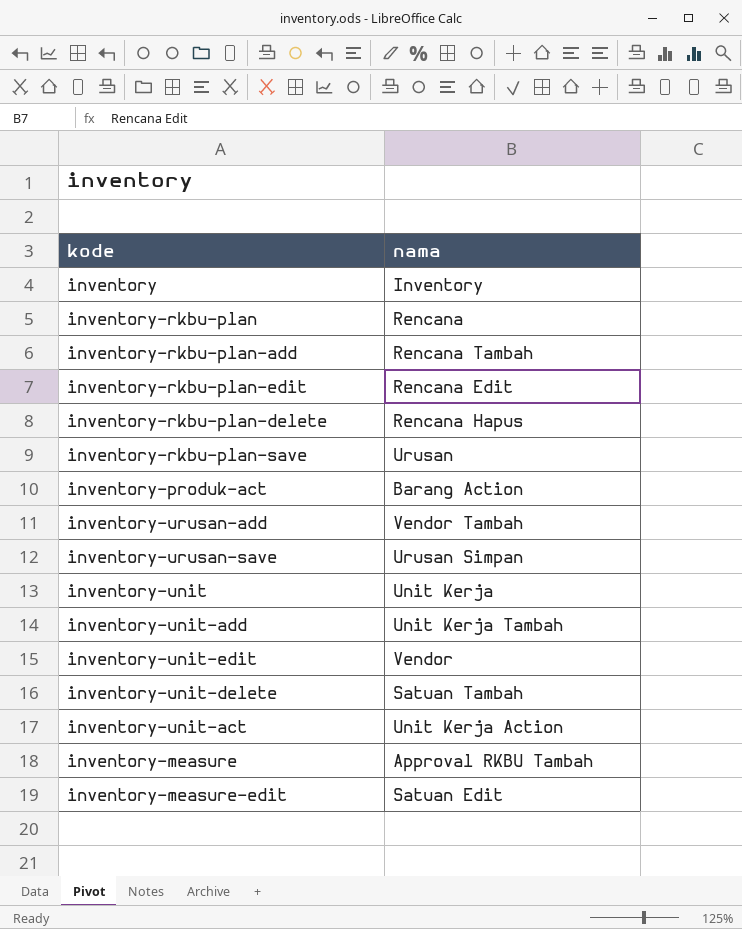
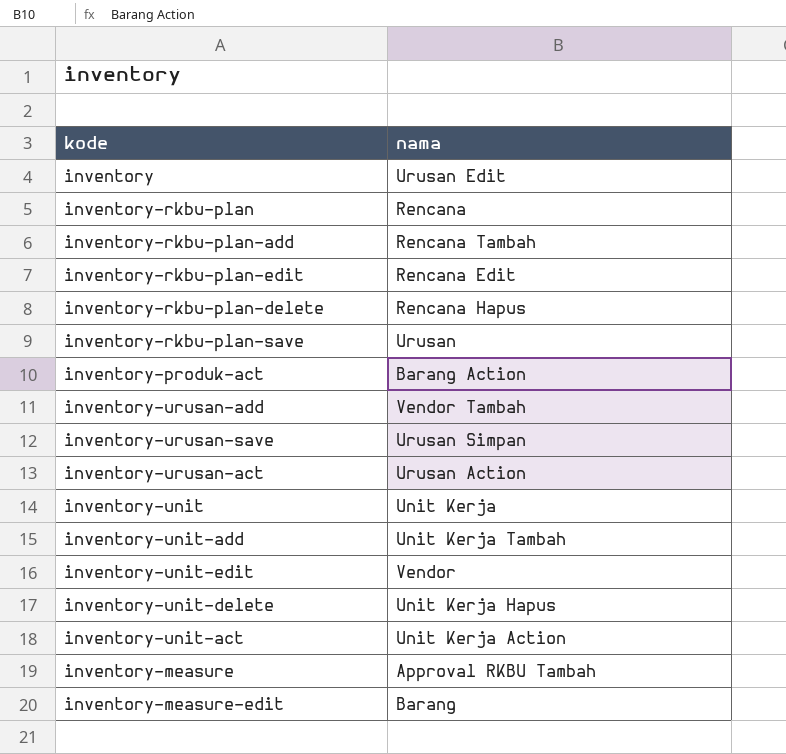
inventory | nama: Inventory -> Urusan Edit
row inventory-urusan-act: none -> Urusan Action
inventory-unit-delete | nama: Satuan Tambah -> Unit Kerja Hapus
inventory-measure-edit | nama: Satuan Edit -> Barang

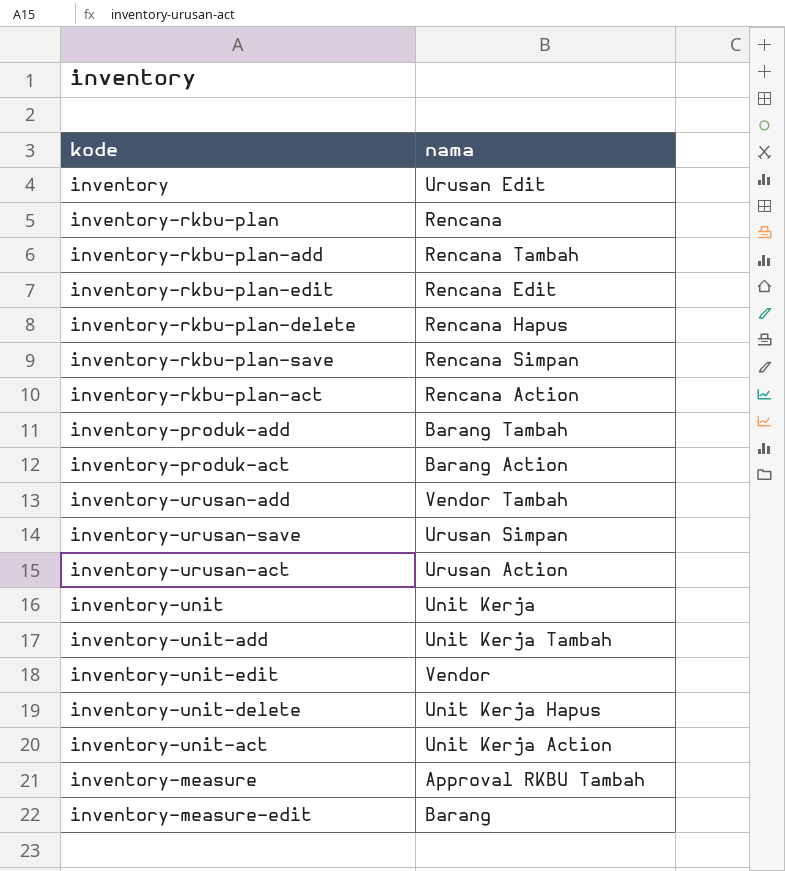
inventory-rkbu-plan-save | nama: Urusan -> Rencana Simpan
row inventory-rkbu-plan-act: none -> Rencana Action
row inventory-produk-add: none -> Barang Tambah

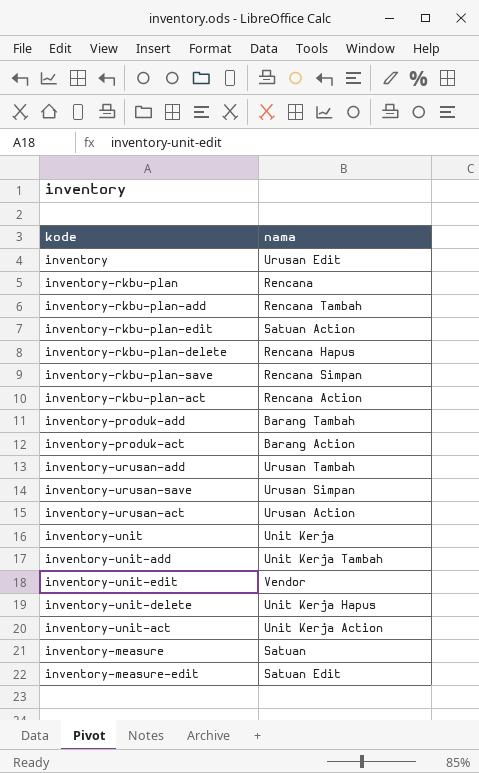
inventory-rkbu-plan-edit | nama: Rencana Edit -> Satuan Action
inventory-urusan-add | nama: Vendor Tambah -> Urusan Tambah
inventory-measure | nama: Approval RKBU Tambah -> Satuan
inventory-measure-edit | nama: Barang -> Satuan Edit

